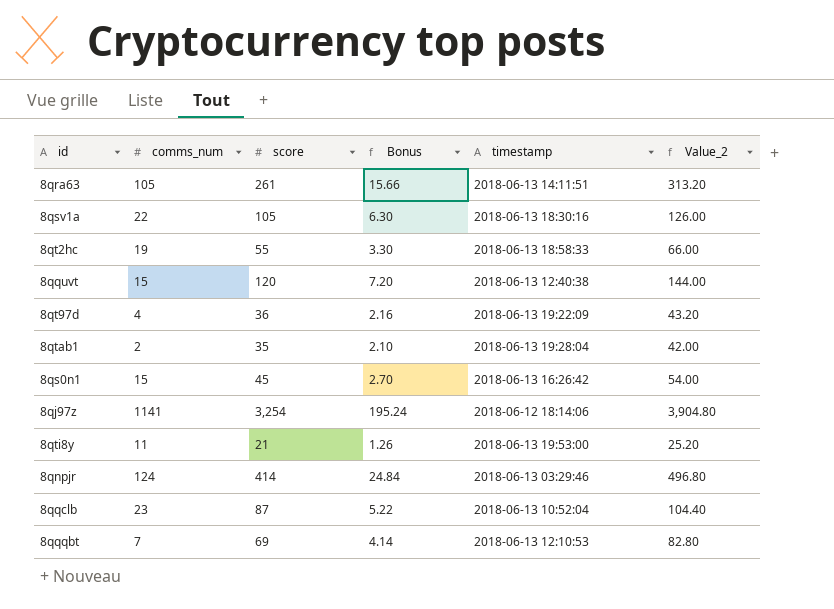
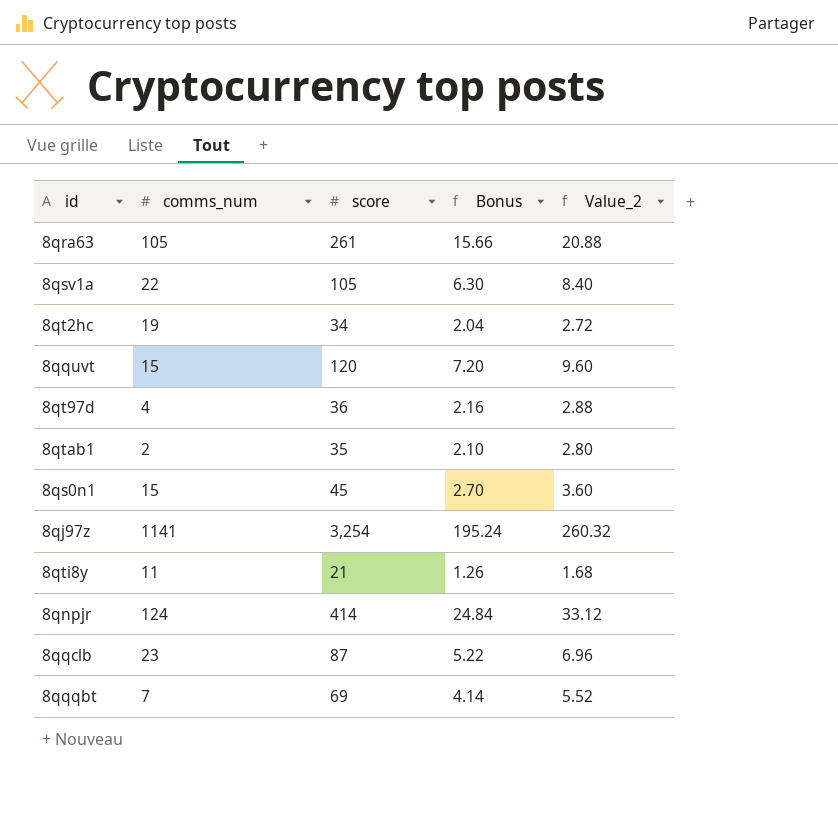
column timestamp | position: 5 -> none
column Value_2 | formula: [score] * 1.2 -> [score] * 0.08
8qt2hc | score: 55 -> 34
8qt2hc | Bonus: 3.30 -> 2.04

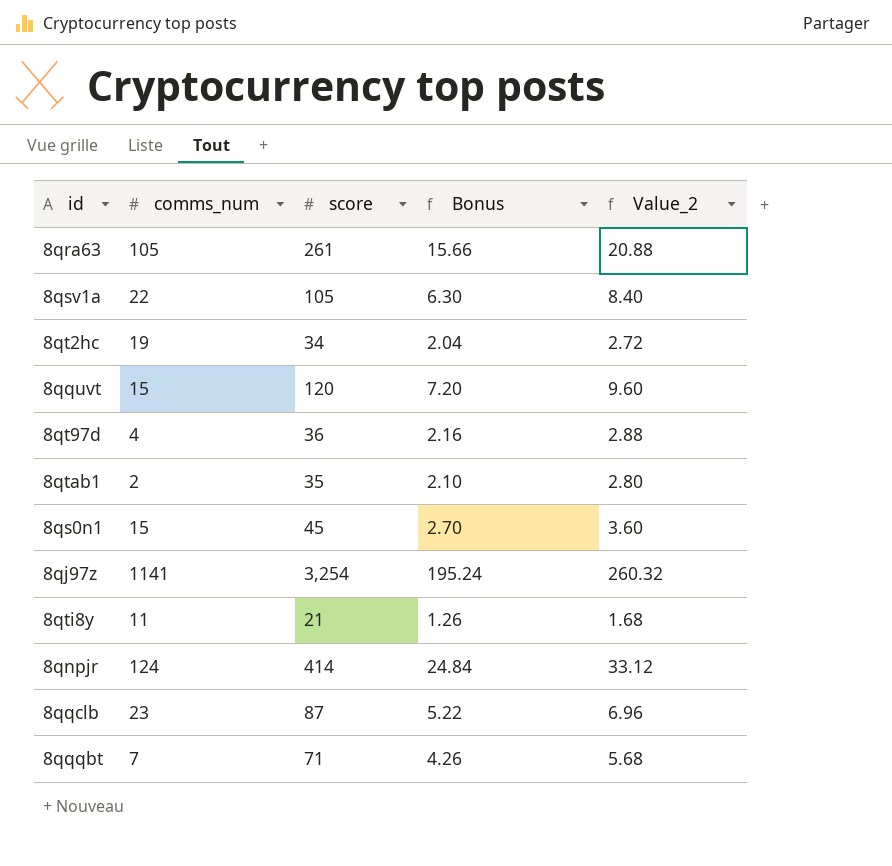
8qqqbt | score: 69 -> 71
8qqqbt | Bonus: 4.14 -> 4.26
8qqqbt | Value_2: 5.52 -> 5.68

